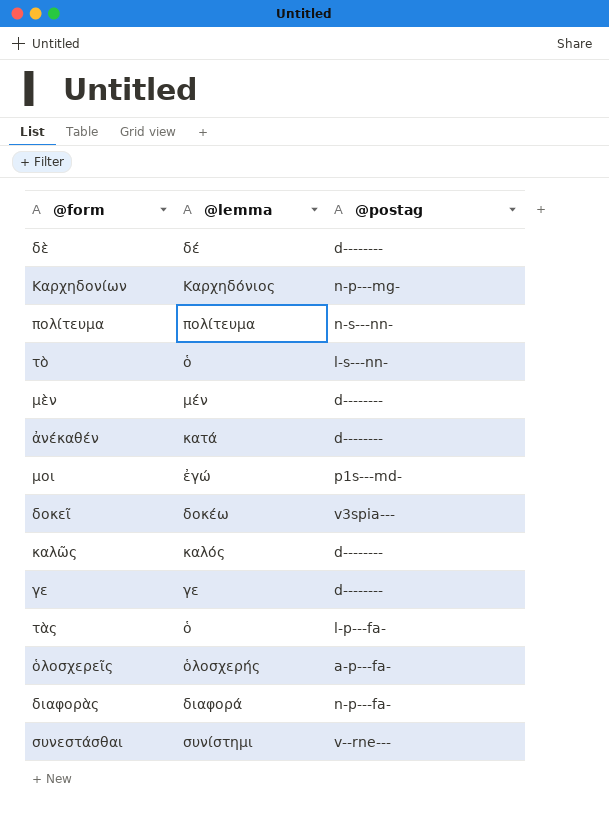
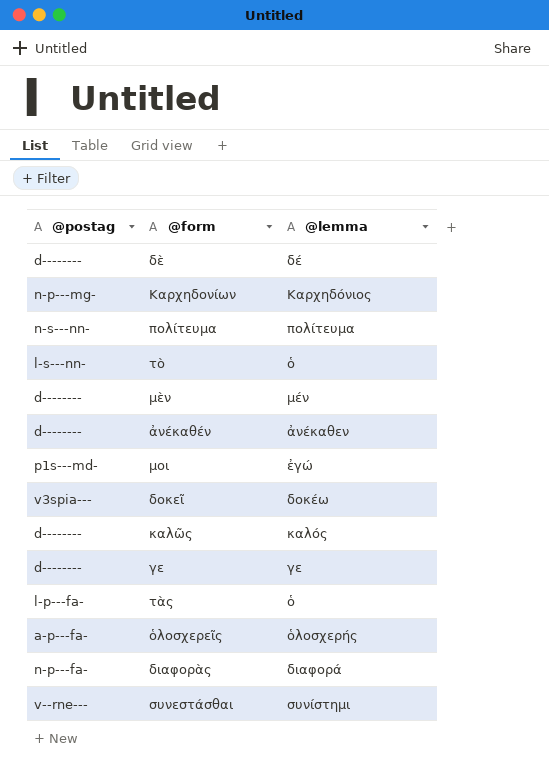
column @postag | position: 3 -> 1
ἀνέκαθέν | @lemma: κατά -> ἀνέκαθεν

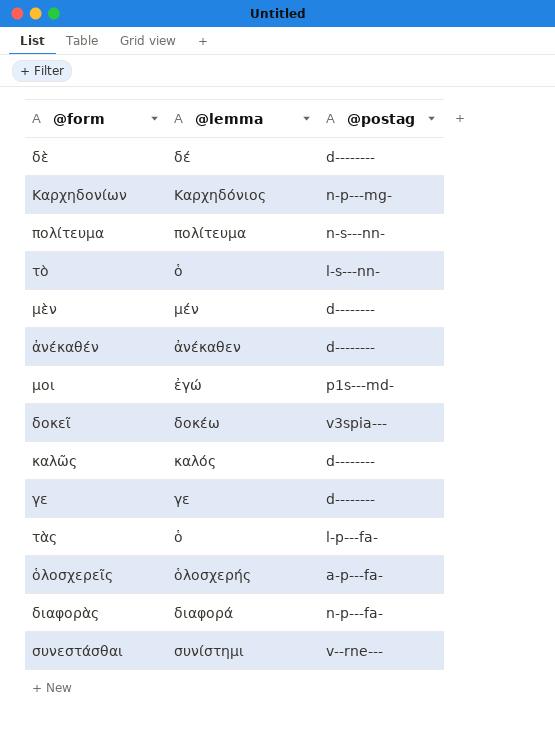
column @postag | position: 1 -> 3

